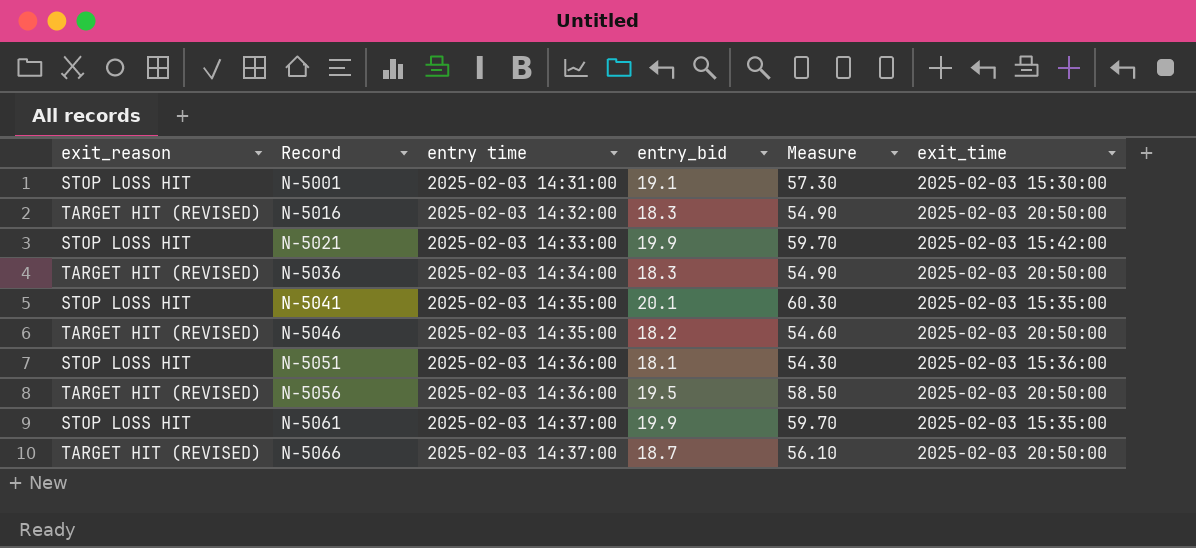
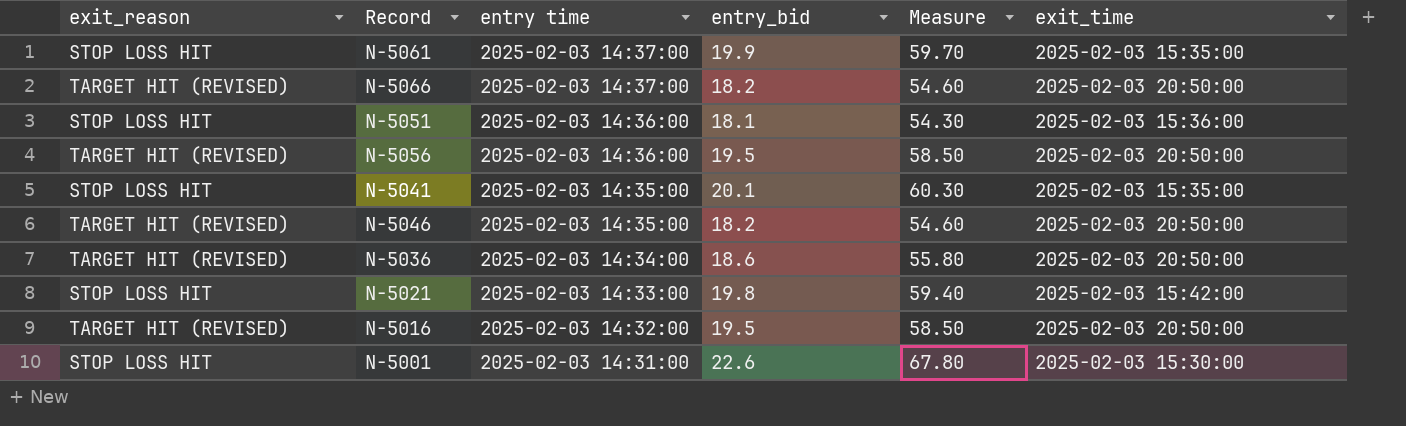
row order: Record ascending -> entry time descending
N-5066 | entry_bid: 18.7 -> 18.2
N-5066 | Measure: 56.10 -> 54.60
N-5036 | entry_bid: 18.3 -> 18.6
N-5036 | Measure: 54.90 -> 55.80
N-5021 | entry_bid: 19.9 -> 19.8
N-5021 | Measure: 59.70 -> 59.40
N-5016 | entry_bid: 18.3 -> 19.5
N-5016 | Measure: 54.90 -> 58.50
N-5001 | entry_bid: 19.1 -> 22.6
N-5001 | Measure: 57.30 -> 67.80

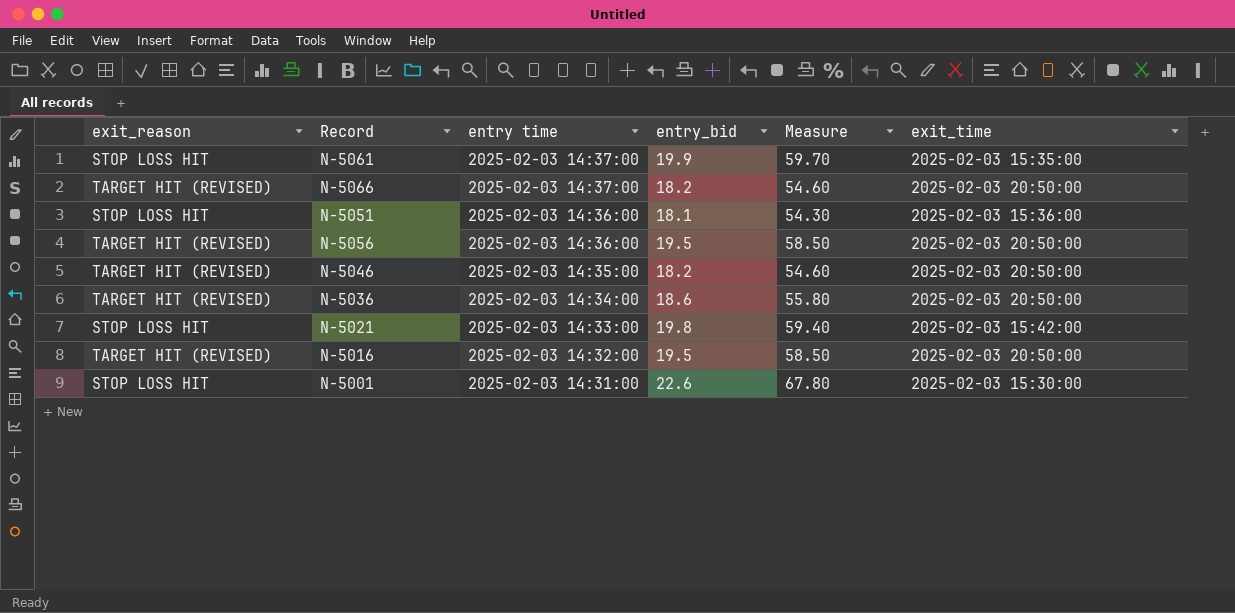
row N-5041: STOP LOSS HIT | 2025-02-03 14:35:00 | 20.1 | 60.30 | 2025-02-03 15:35:00 -> none

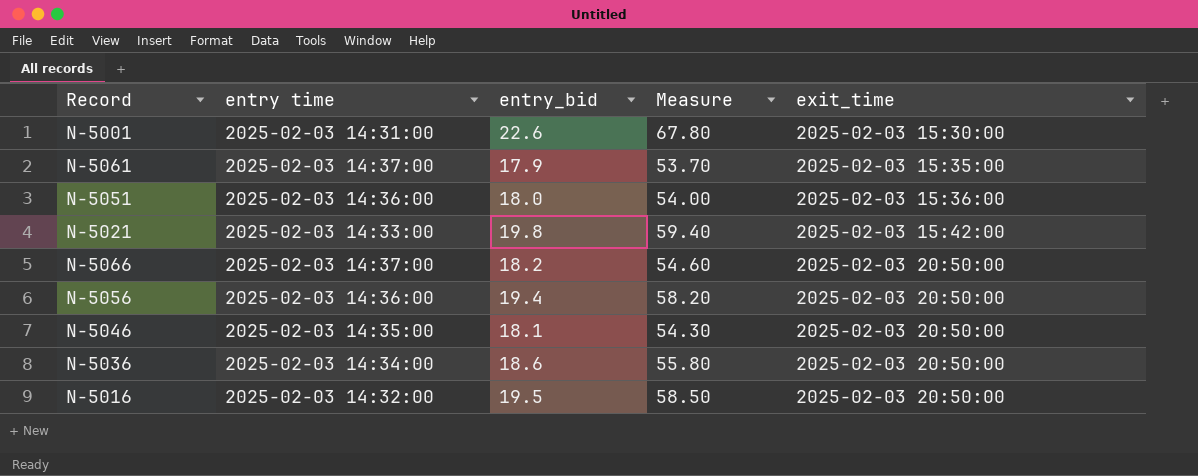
row order: entry time descending -> exit_time ascending
column exit_reason | position: 1 -> none
N-5061 | entry_bid: 19.9 -> 17.9
N-5061 | Measure: 59.70 -> 53.70
N-5051 | entry_bid: 18.1 -> 18.0
N-5051 | Measure: 54.30 -> 54.00
N-5056 | entry_bid: 19.5 -> 19.4
N-5056 | Measure: 58.50 -> 58.20
N-5046 | entry_bid: 18.2 -> 18.1
N-5046 | Measure: 54.60 -> 54.30

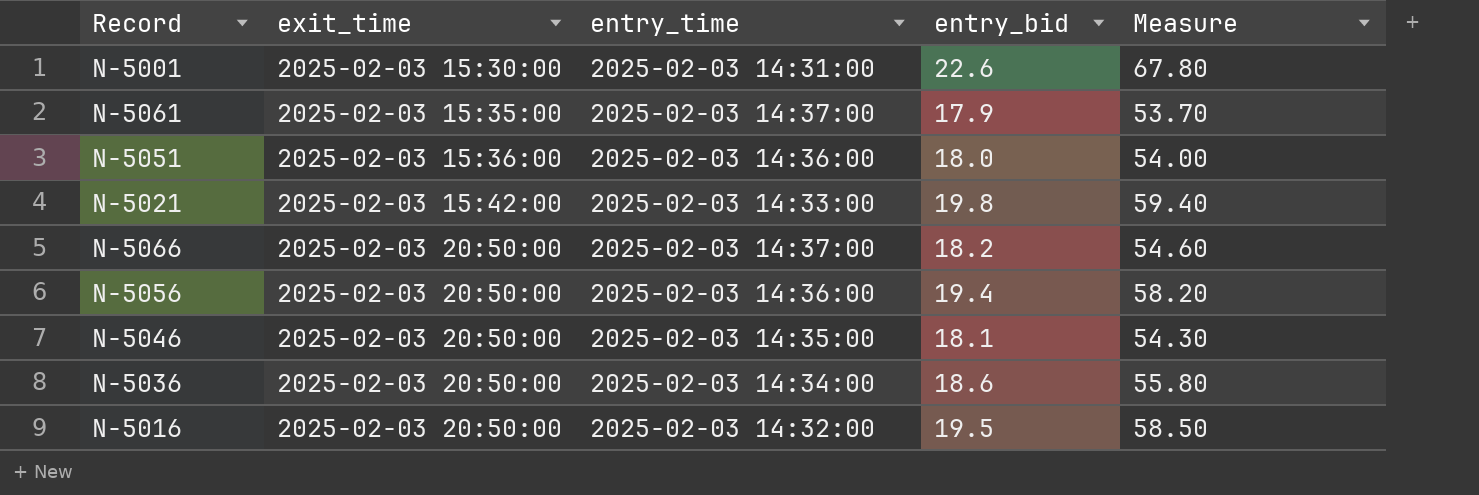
column exit_time | position: 5 -> 2
column name: entry time -> entry_time

